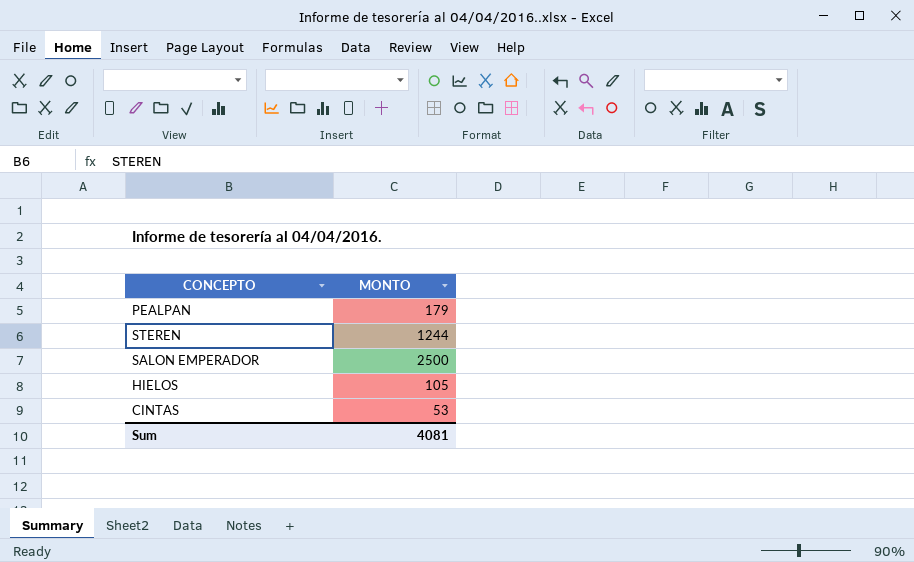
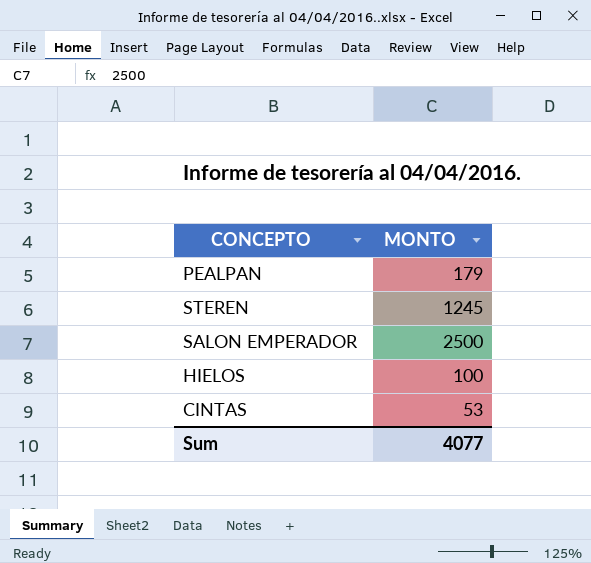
STEREN | MONTO: 1244 -> 1245
HIELOS | MONTO: 105 -> 100
Sum | MONTO: 4081 -> 4077

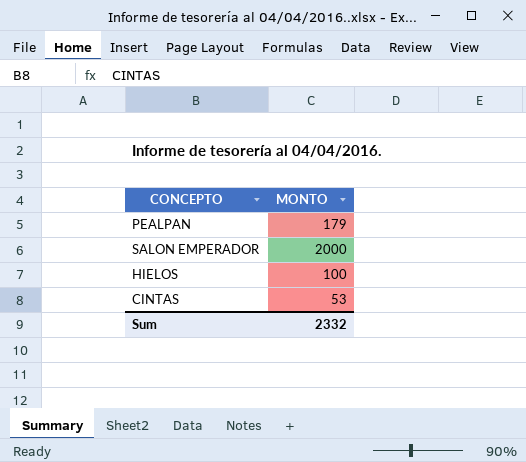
row STEREN: 1245 -> none
SALON EMPERADOR | MONTO: 2500 -> 2000
Sum | MONTO: 4077 -> 2332

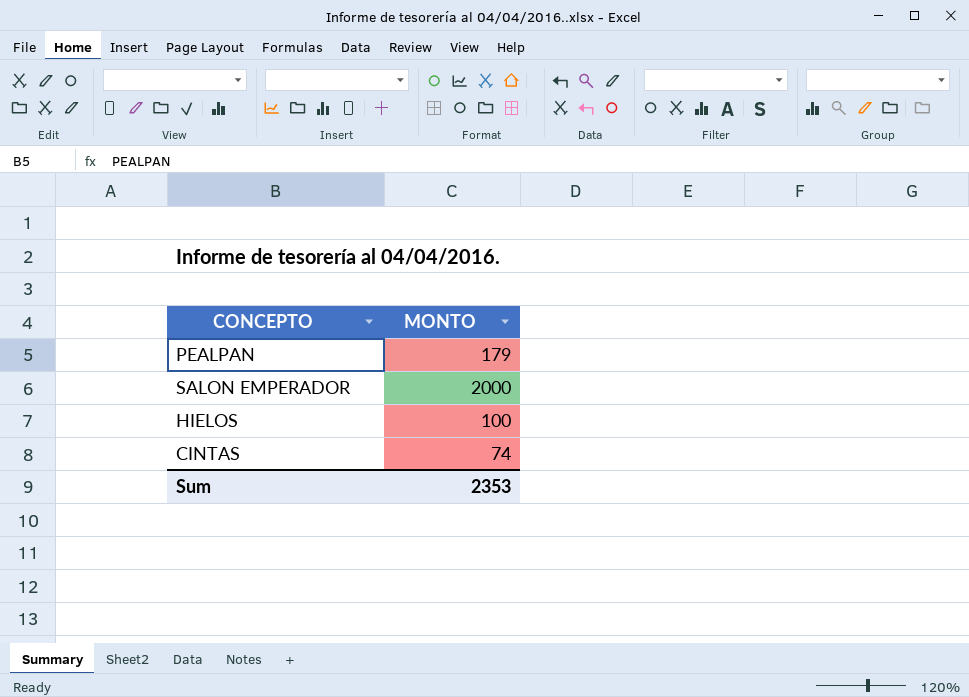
CINTAS | MONTO: 53 -> 74
Sum | MONTO: 2332 -> 2353

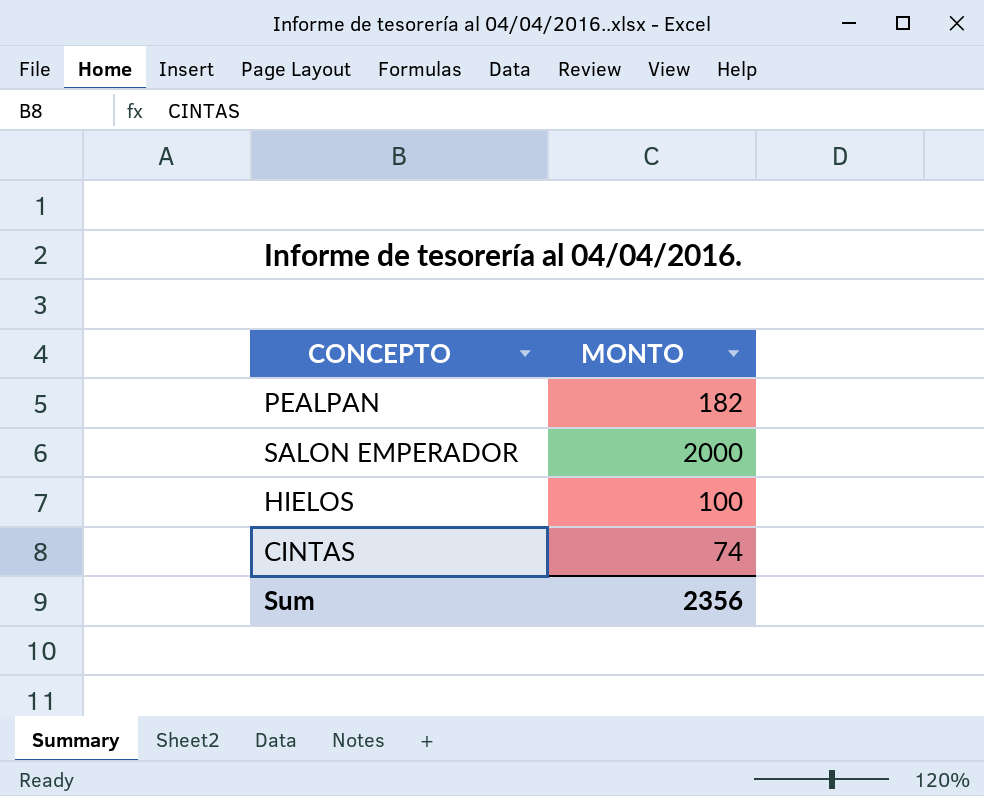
PEALPAN | MONTO: 179 -> 182
Sum | MONTO: 2353 -> 2356

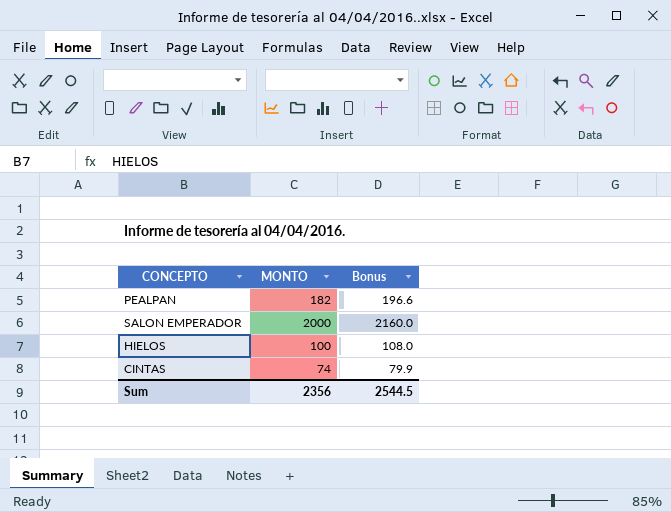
column Bonus | formula: none -> [MONTO] * 1.08

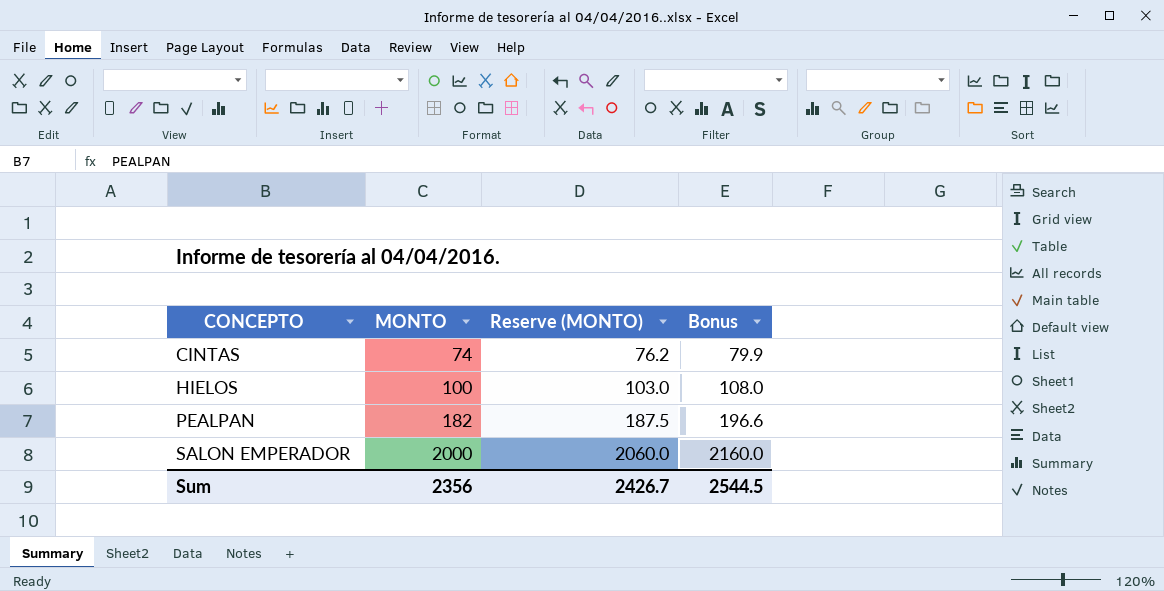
row order: none -> CONCEPTO ascending
column Reserve (MONTO) | formula: none -> [MONTO] * 1.03

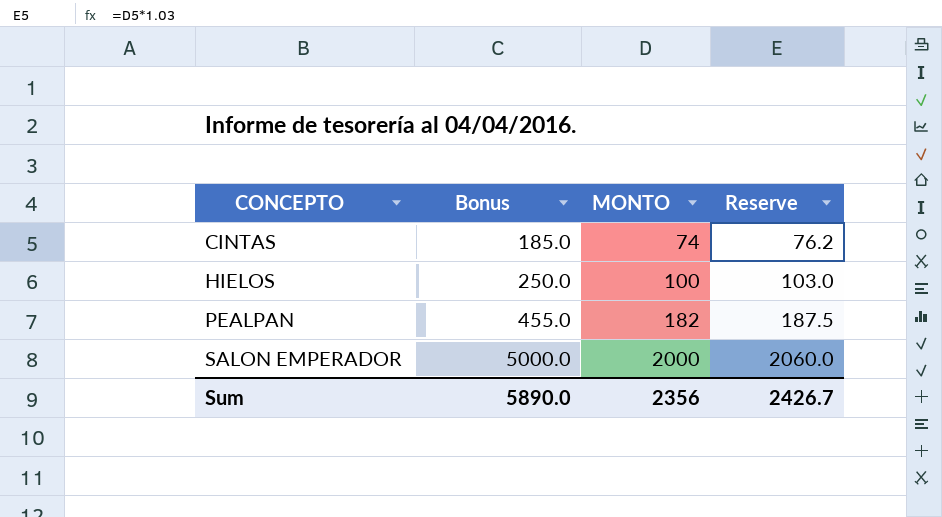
column Bonus | formula: [MONTO] * 1.08 -> [MONTO] * 2.5
column Bonus | position: 4 -> 2
column name: Reserve (MONTO) -> Reserve
Sum | Bonus: 2544.5 -> 5890.0

